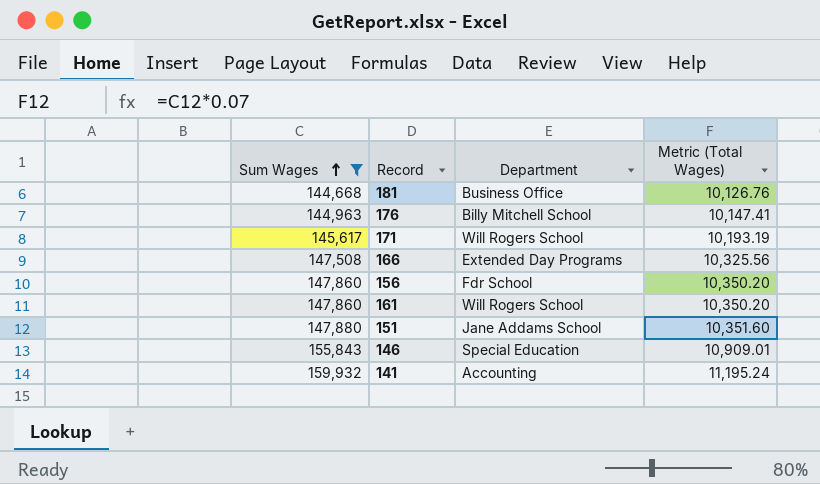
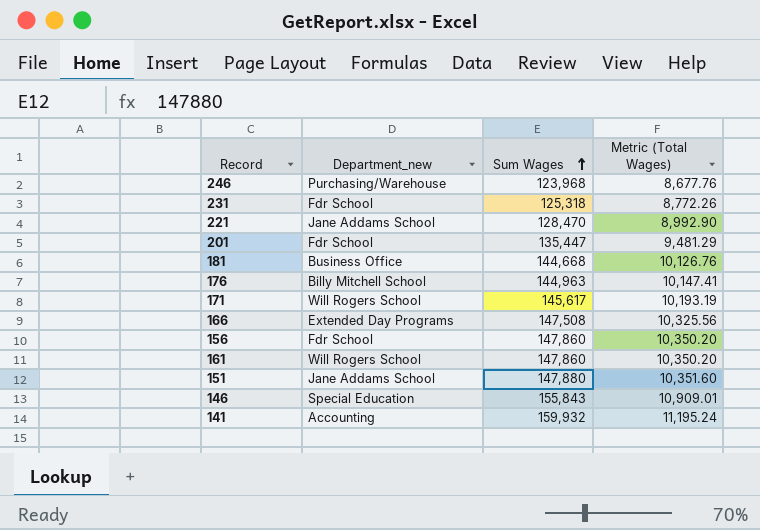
filter: Sum Wages >= 144,668 -> none
column name: Department -> Department_new
column Sum Wages | position: 1 -> 3

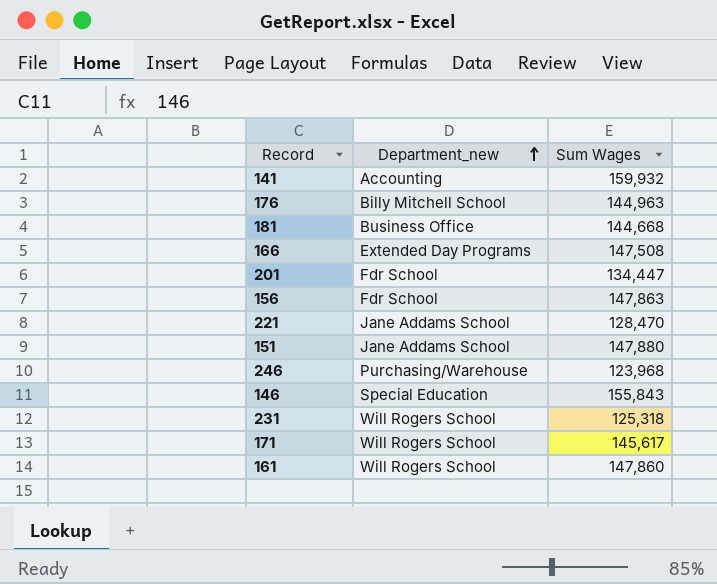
row order: Sum Wages ascending -> Department_new ascending
column Metric (Total Wages) | formula: [Sum Wages] * 0.07 -> none
201 | Sum Wages: 135,447 -> 134,447
156 | Sum Wages: 147,860 -> 147,863
231 | Department_new: Fdr School -> Will Rogers School

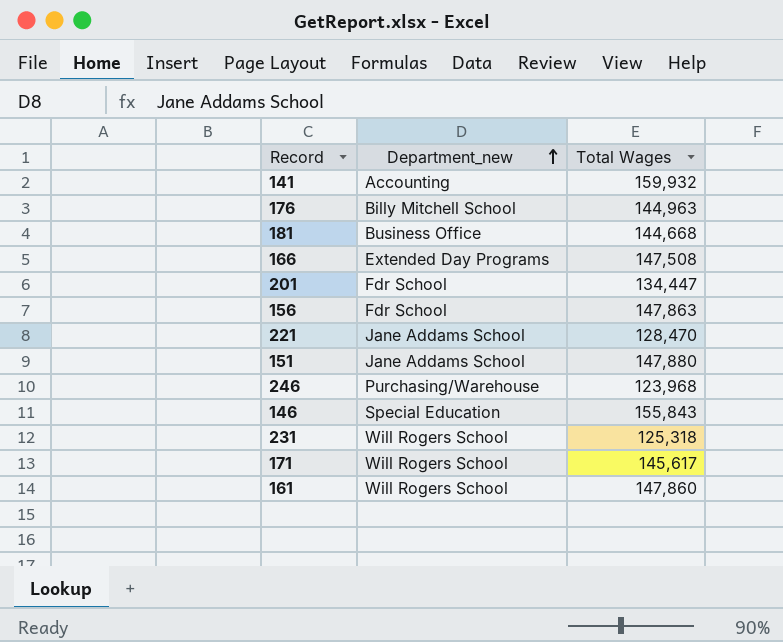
column name: Sum Wages -> Total Wages

